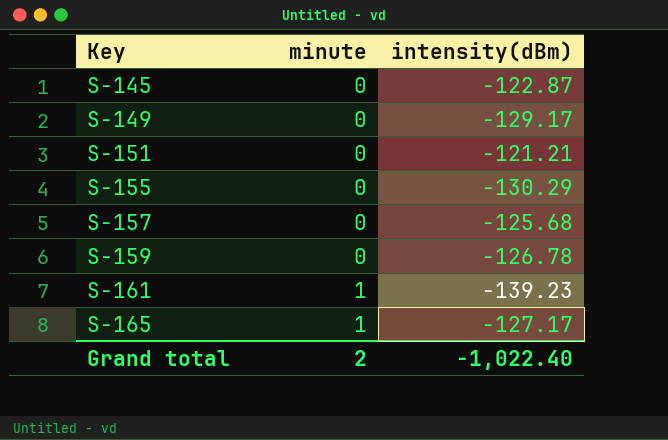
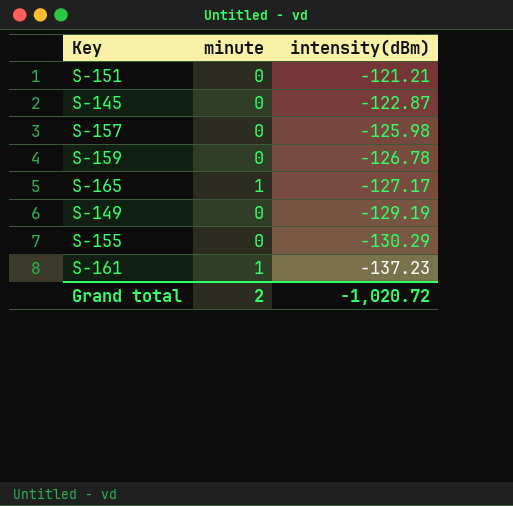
row order: Key ascending -> intensity(dBm) descending
S-157 | intensity(dBm): -125.68 -> -125.98
S-149 | intensity(dBm): -129.17 -> -129.19
S-161 | intensity(dBm): -139.23 -> -137.23
Grand total | intensity(dBm): -1,022.40 -> -1,020.72

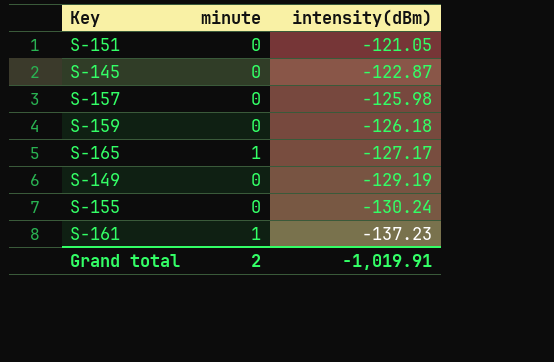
S-151 | intensity(dBm): -121.21 -> -121.05
S-159 | intensity(dBm): -126.78 -> -126.18
S-155 | intensity(dBm): -130.29 -> -130.24
Grand total | intensity(dBm): -1,020.72 -> -1,019.91

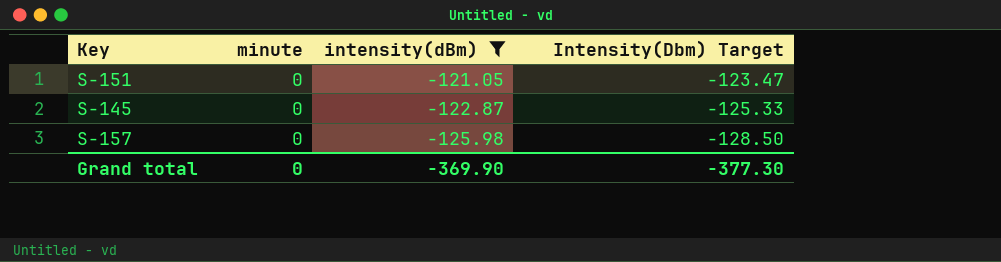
filter: none -> intensity(dBm) >= -125.98
column Intensity(Dbm) Target | formula: none -> [intensity(dBm)] * 1.02
Grand total | minute: 2 -> 0
Grand total | intensity(dBm): -1,019.91 -> -369.90

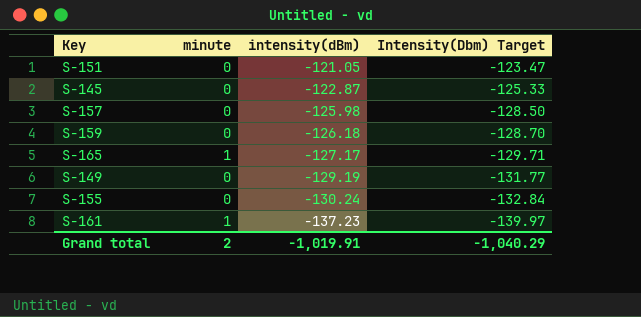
filter: intensity(dBm) >= -125.98 -> none
Grand total | minute: 0 -> 2
Grand total | intensity(dBm): -369.90 -> -1,019.91
Grand total | Intensity(Dbm) Target: -377.30 -> -1,040.29

